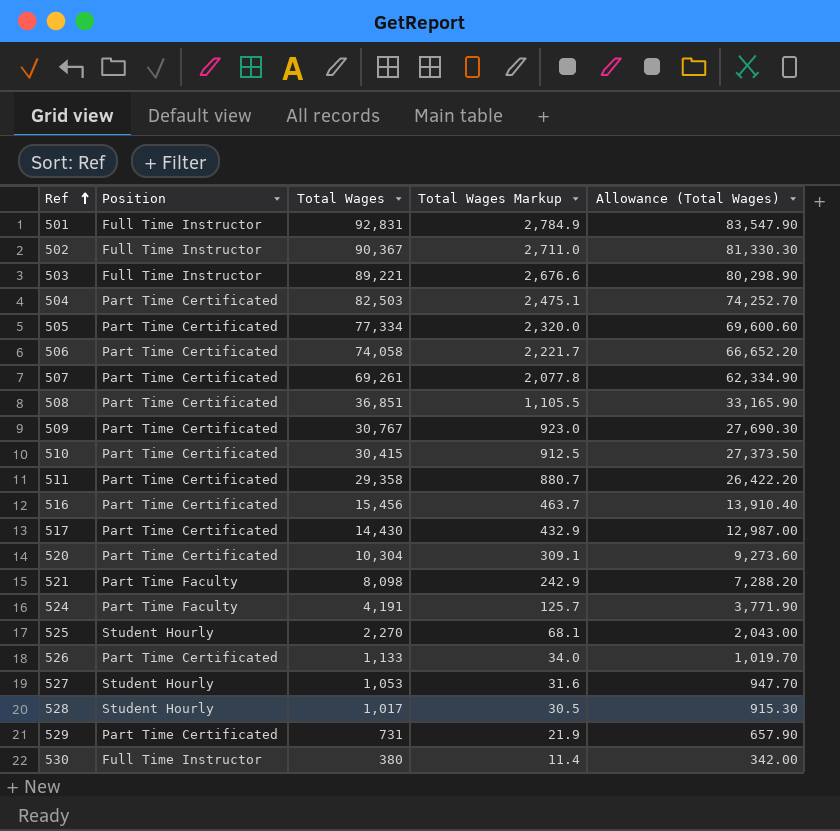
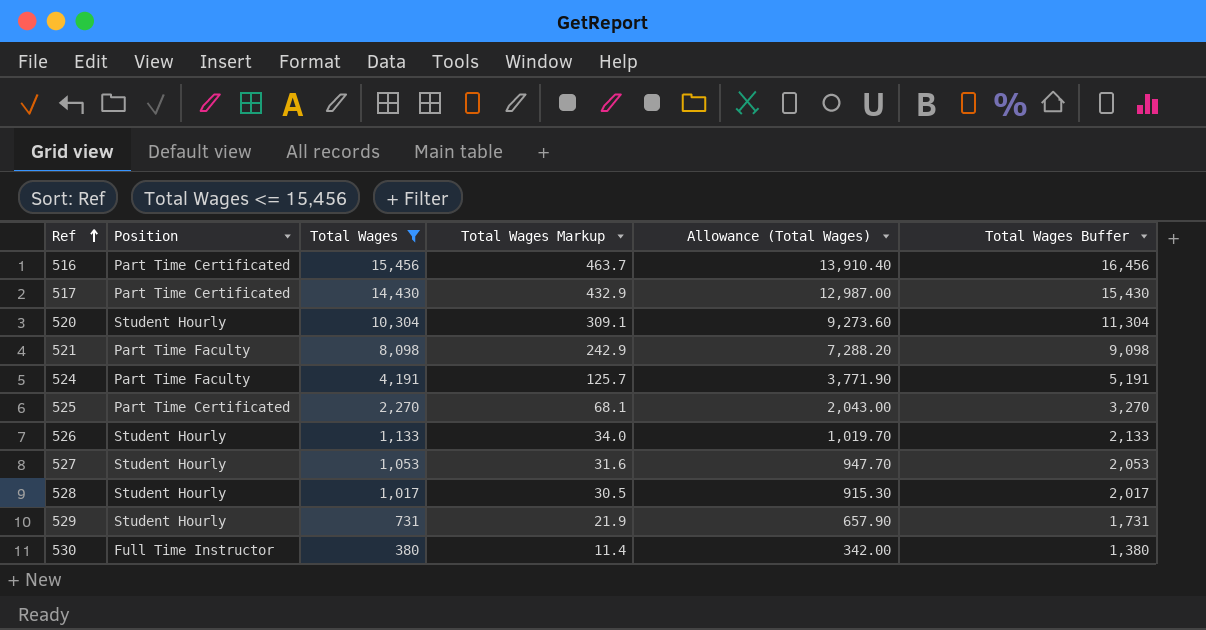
filter: none -> Total Wages <= 15,456
column Total Wages Buffer | formula: none -> [Total Wages] + 1000
520 | Position: Part Time Certificated -> Student Hourly
525 | Position: Student Hourly -> Part Time Certificated
526 | Position: Part Time Certificated -> Student Hourly
529 | Position: Part Time Certificated -> Student Hourly

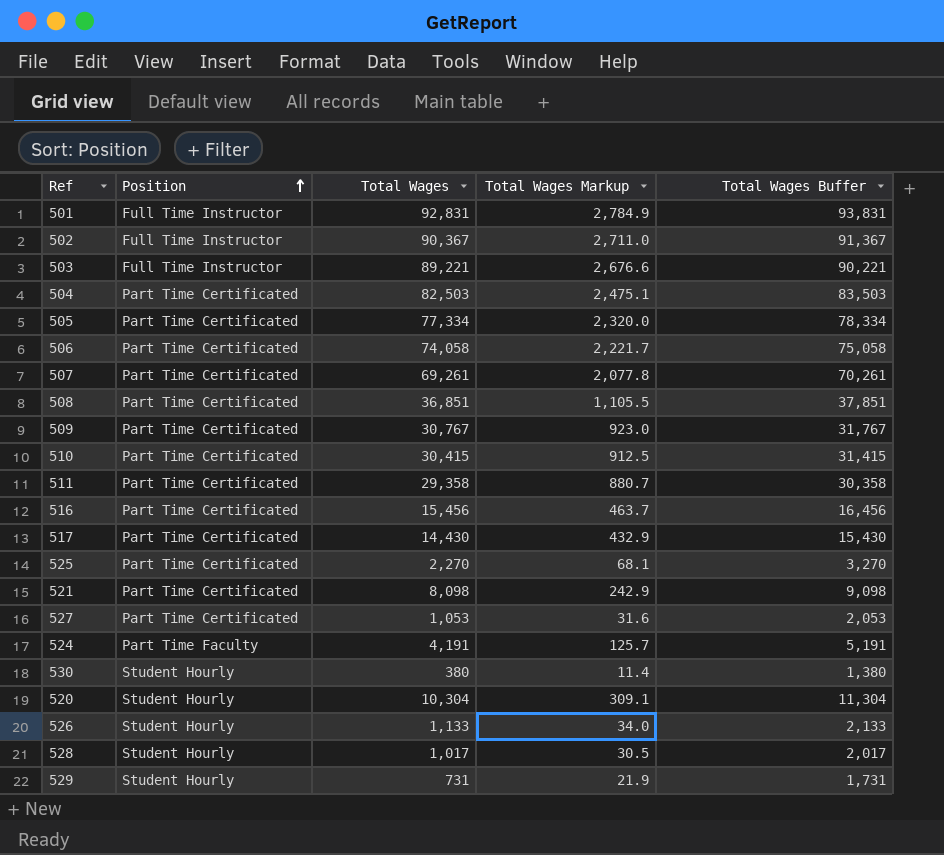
filter: Total Wages <= 15,456 -> none
row order: Ref ascending -> Position ascending
column Allowance (Total Wages) | formula: [Total Wages] * 0.9 -> none
521 | Position: Part Time Faculty -> Part Time Certificated
527 | Position: Student Hourly -> Part Time Certificated
530 | Position: Full Time Instructor -> Student Hourly

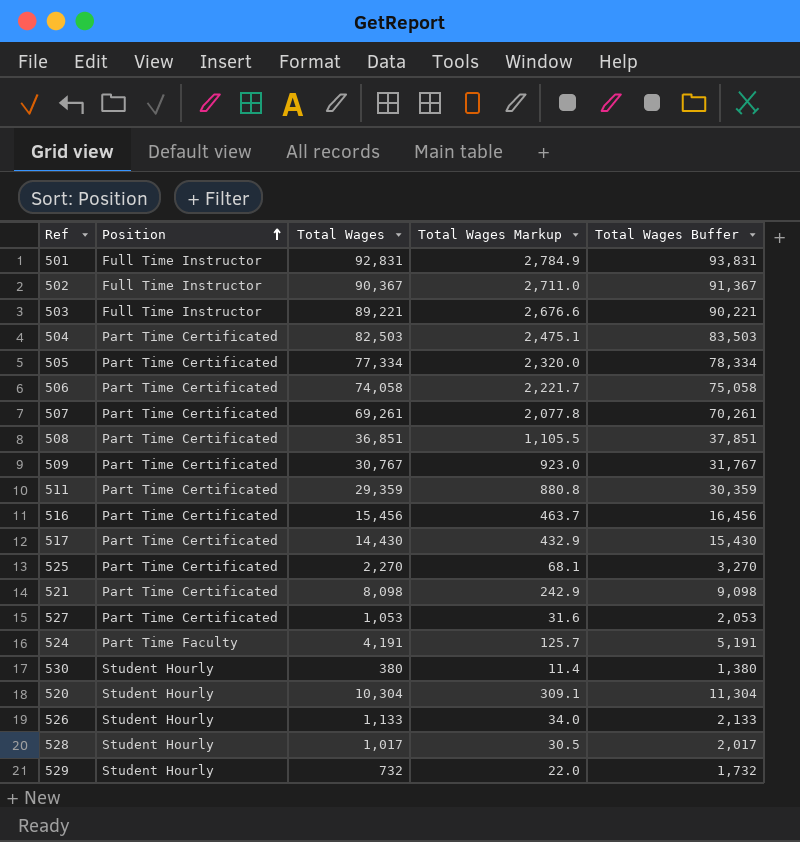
row 510: Part Time Certificated | 30,415 | 912.5 | 31,415 -> none
511 | Total Wages: 29,358 -> 29,359
511 | Total Wages Markup: 880.7 -> 880.8
511 | Total Wages Buffer: 30,358 -> 30,359
529 | Total Wages: 731 -> 732
529 | Total Wages Markup: 21.9 -> 22.0
529 | Total Wages Buffer: 1,731 -> 1,732

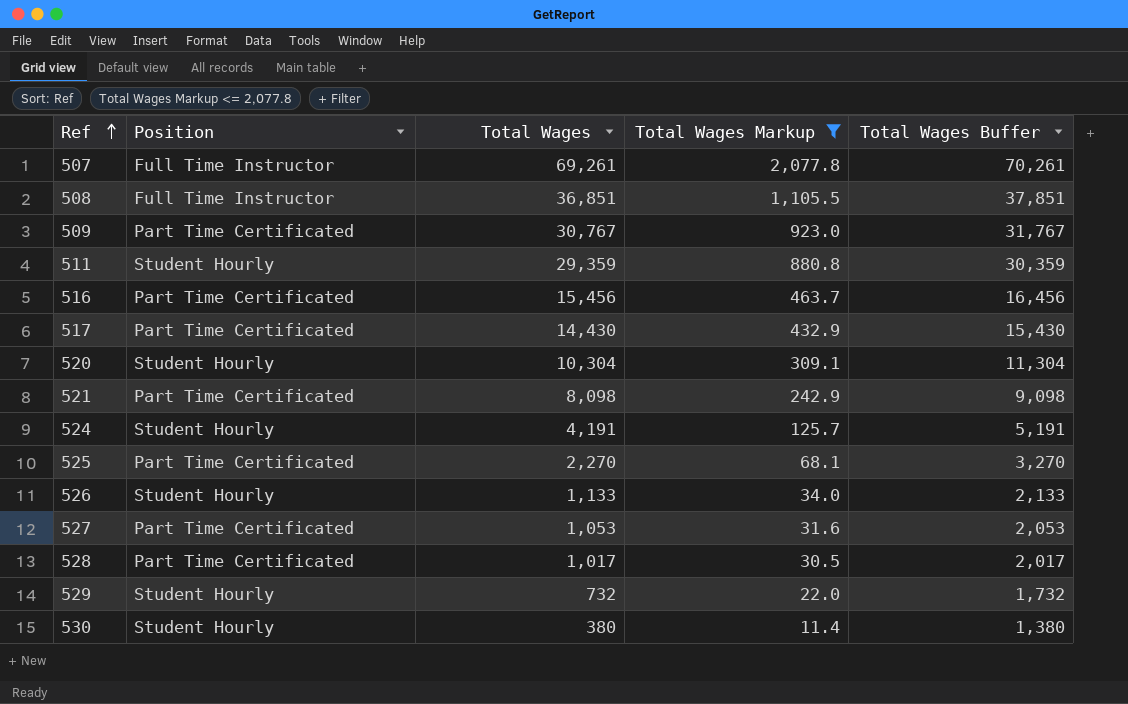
filter: none -> Total Wages Markup <= 2,077.8
row order: Position ascending -> Ref ascending
507 | Position: Part Time Certificated -> Full Time Instructor
508 | Position: Part Time Certificated -> Full Time Instructor
511 | Position: Part Time Certificated -> Student Hourly
524 | Position: Part Time Faculty -> Student Hourly
528 | Position: Student Hourly -> Part Time Certificated

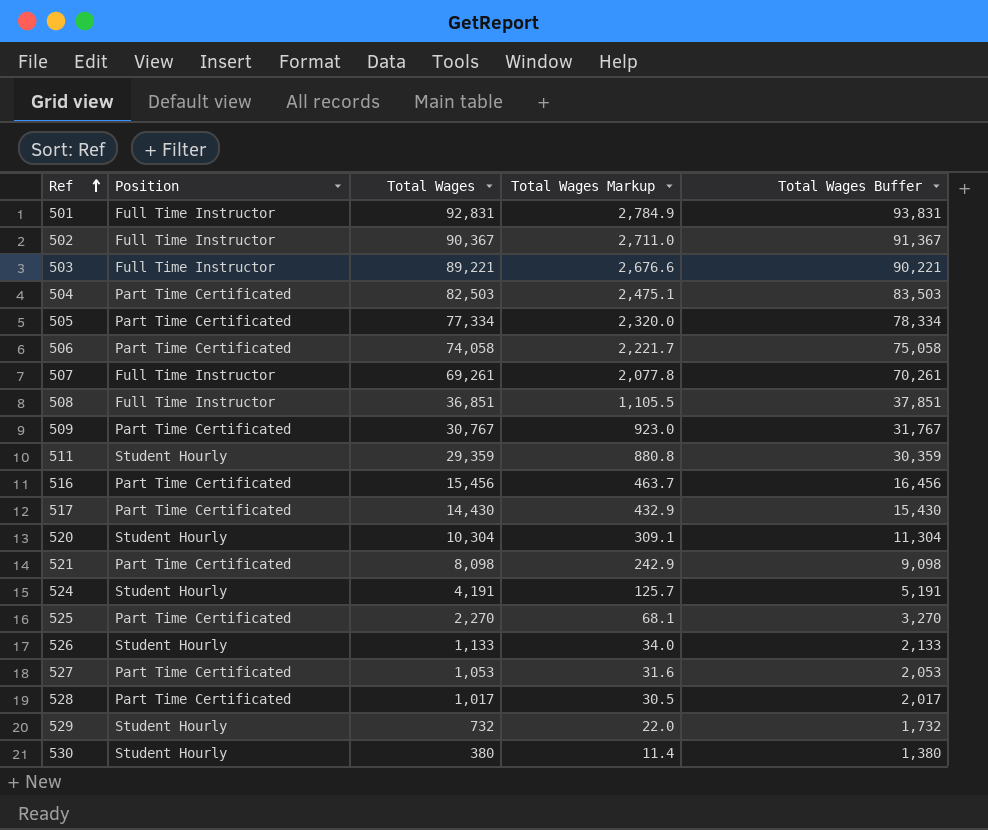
filter: Total Wages Markup <= 2,077.8 -> none

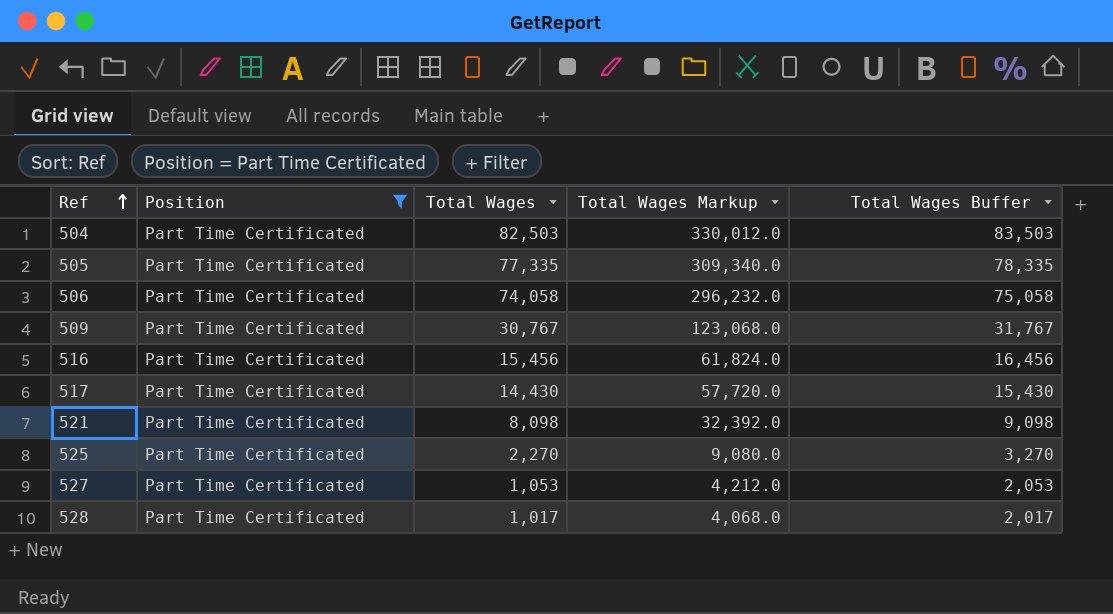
filter: none -> Position = Part Time Certificated
column Total Wages Markup | formula: [Total Wages] * 0.03 -> [Total Wages] * 4
505 | Total Wages: 77,334 -> 77,335
505 | Total Wages Buffer: 78,334 -> 78,335

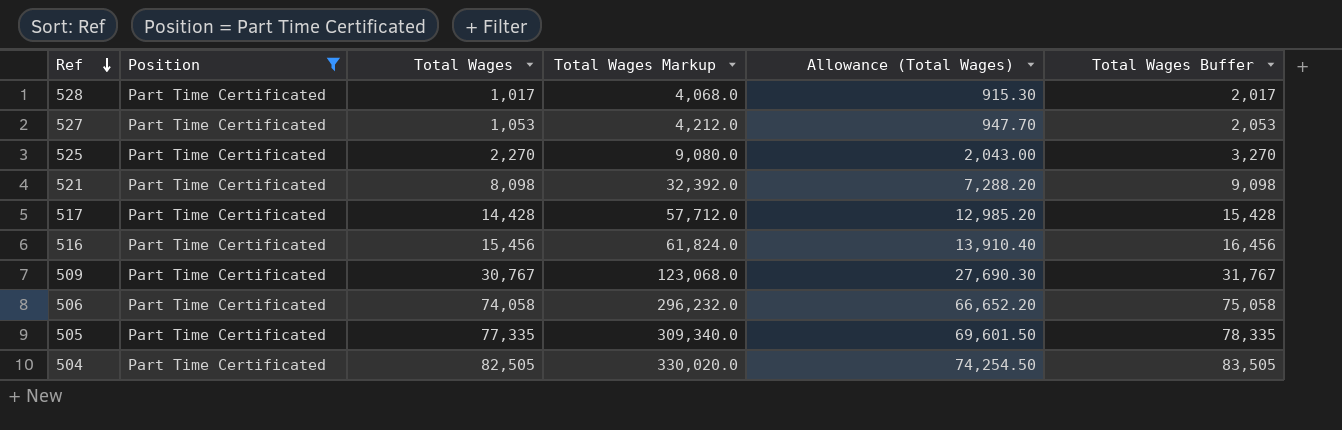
row order: Ref ascending -> Ref descending
column Allowance (Total Wages) | formula: none -> [Total Wages] * 0.9
517 | Total Wages: 14,430 -> 14,428
517 | Total Wages Markup: 57,720.0 -> 57,712.0
517 | Total Wages Buffer: 15,430 -> 15,428
504 | Total Wages: 82,503 -> 82,505
504 | Total Wages Markup: 330,012.0 -> 330,020.0
504 | Total Wages Buffer: 83,503 -> 83,505

